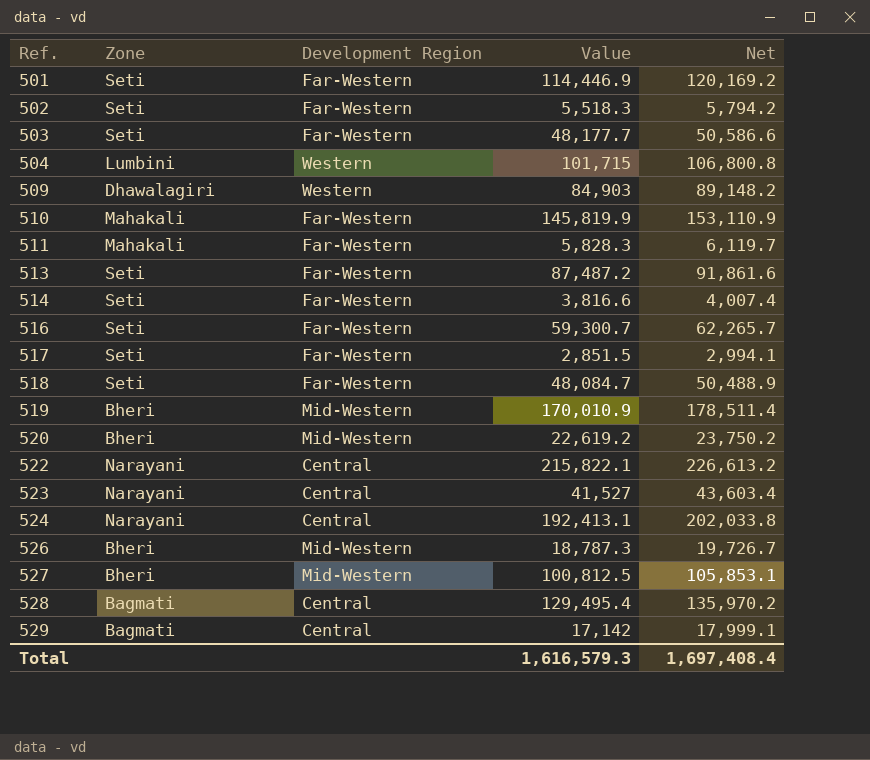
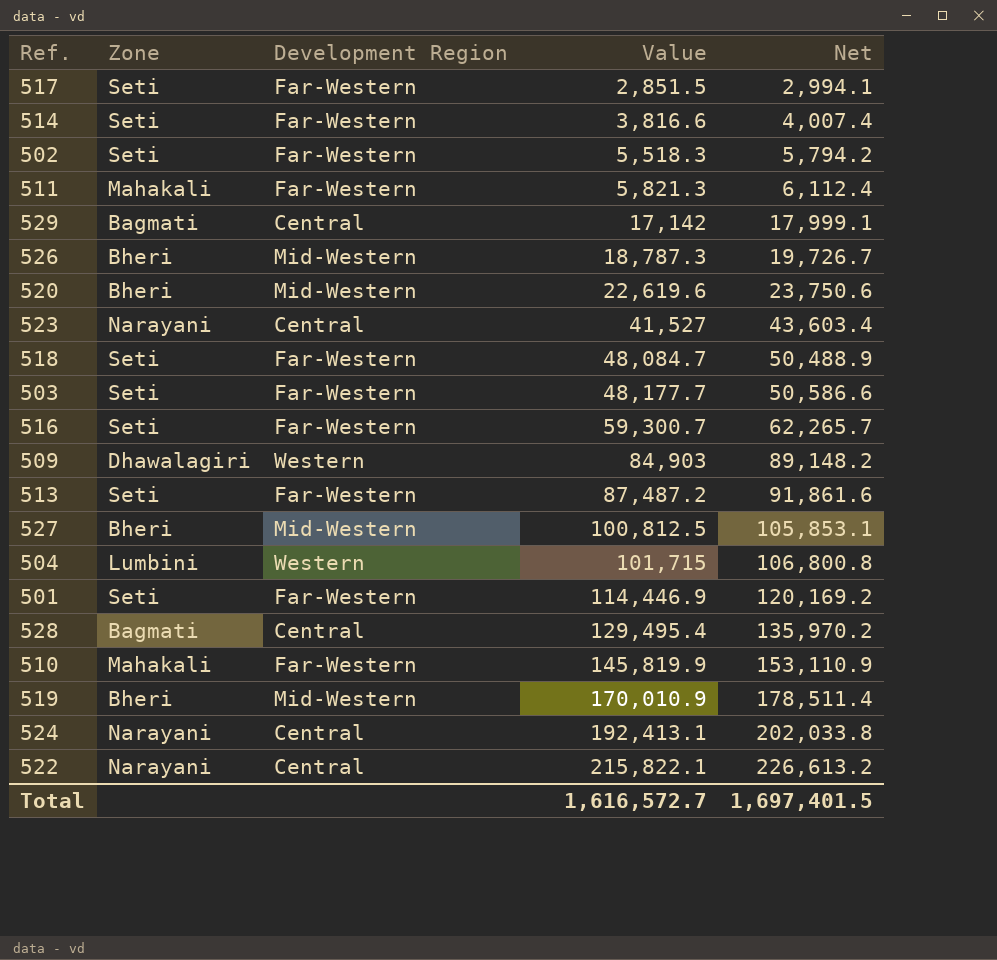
row order: Ref. ascending -> Value ascending
511 | Value: 5,828.3 -> 5,821.3
511 | Net: 6,119.7 -> 6,112.4
520 | Value: 22,619.2 -> 22,619.6
520 | Net: 23,750.2 -> 23,750.6
Total | Value: 1,616,579.3 -> 1,616,572.7
Total | Net: 1,697,408.4 -> 1,697,401.5

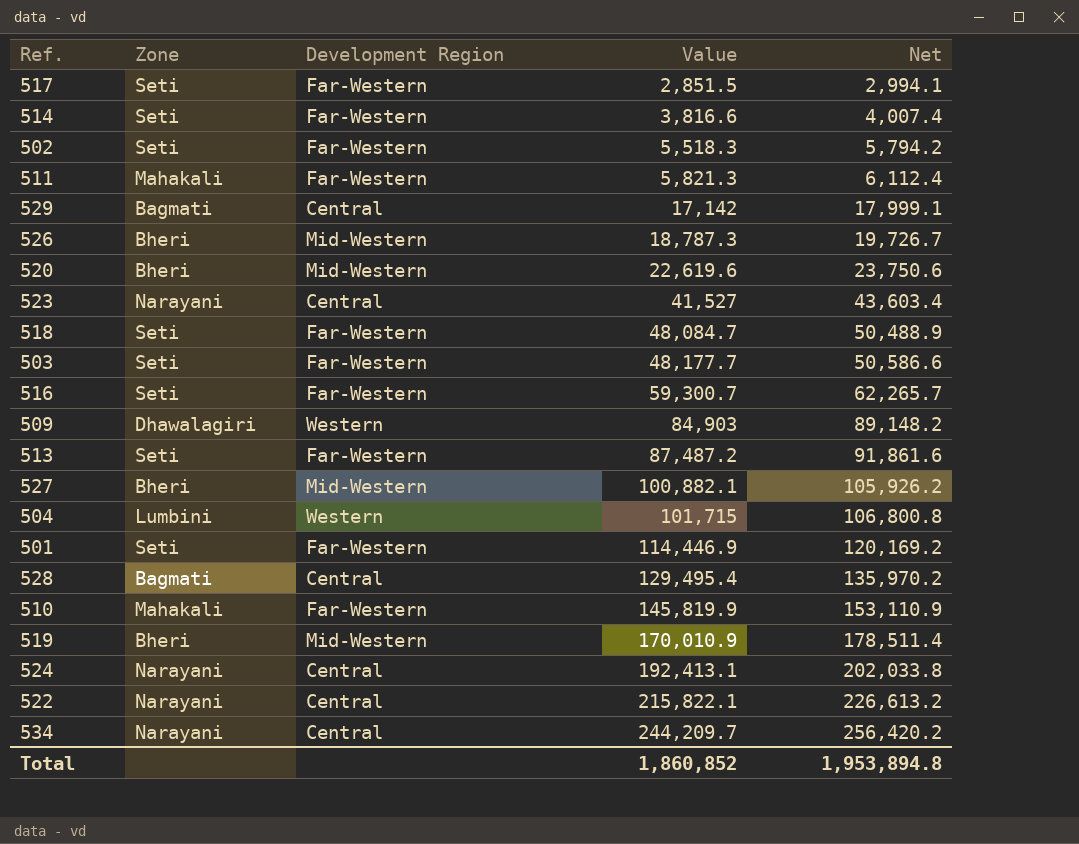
527 | Value: 100,812.5 -> 100,882.1
527 | Net: 105,853.1 -> 105,926.2
row 534: none -> Narayani | Central | 244,209.7 | 256,420.2
Total | Value: 1,616,572.7 -> 1,860,852
Total | Net: 1,697,401.5 -> 1,953,894.8

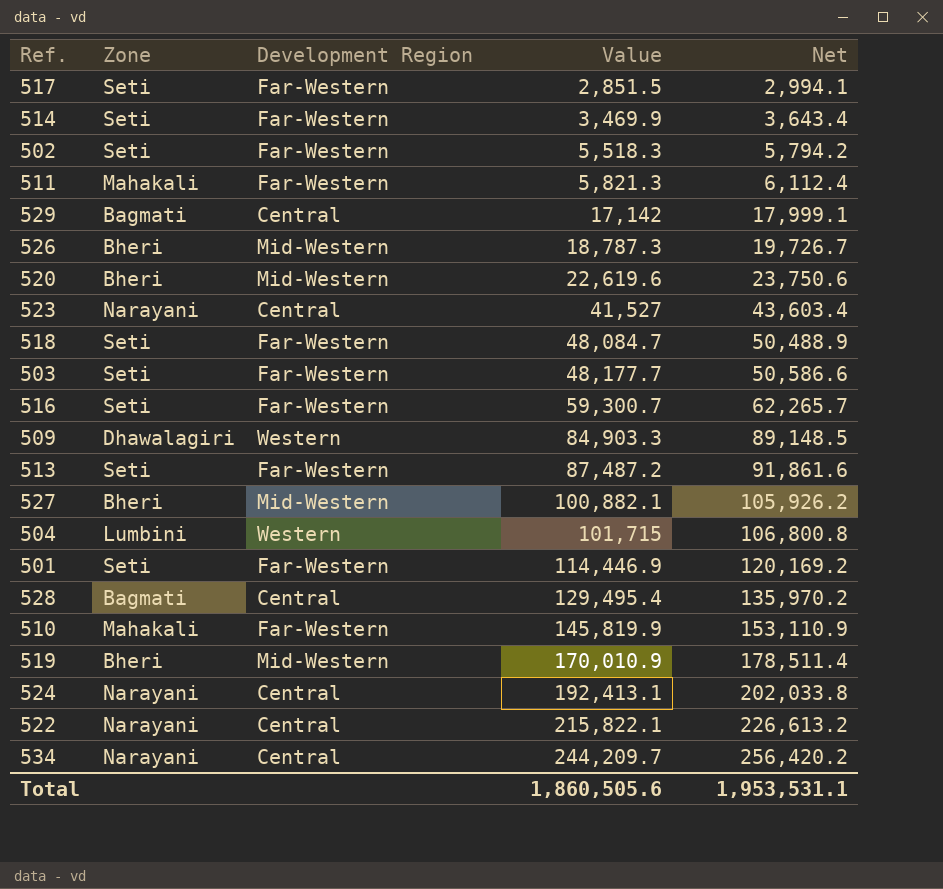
514 | Value: 3,816.6 -> 3,469.9
514 | Net: 4,007.4 -> 3,643.4
509 | Value: 84,903 -> 84,903.3
509 | Net: 89,148.2 -> 89,148.5
Total | Value: 1,860,852 -> 1,860,505.6
Total | Net: 1,953,894.8 -> 1,953,531.1

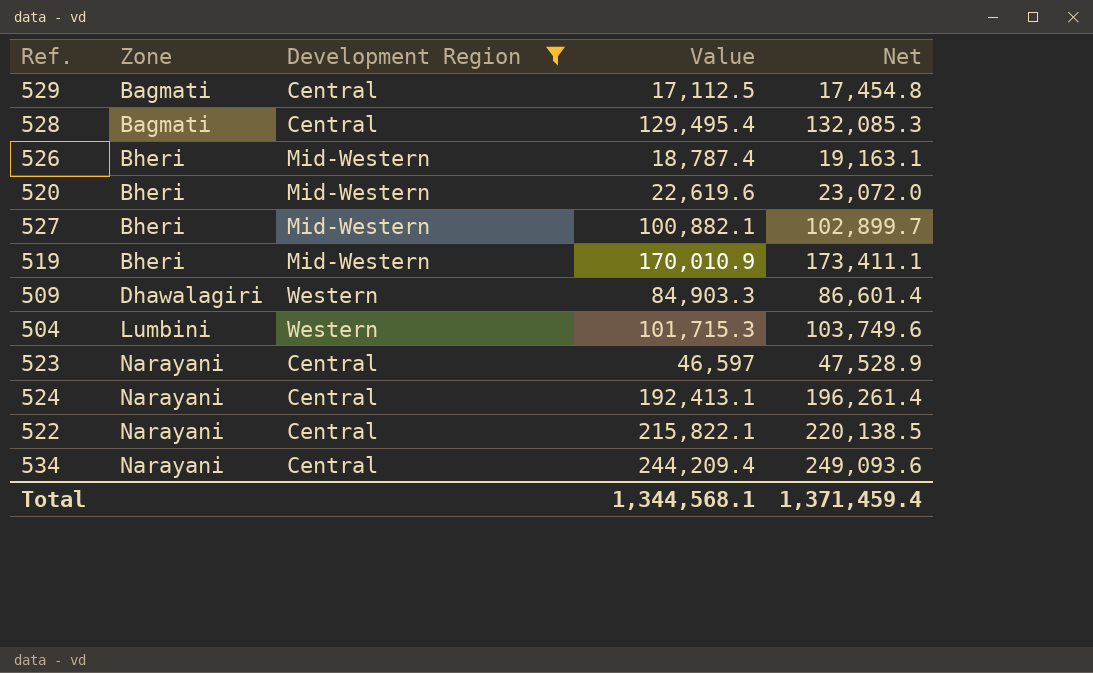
filter: none -> Development Region != Far-Western
row order: Value ascending -> Zone ascending
column Net | formula: [Value] * 1.05 -> [Value] * 1.02
529 | Value: 17,142 -> 17,112.5
526 | Value: 18,787.3 -> 18,787.4
504 | Value: 101,715 -> 101,715.3
523 | Value: 41,527 -> 46,597
534 | Value: 244,209.7 -> 244,209.4
Total | Value: 1,860,505.6 -> 1,344,568.1
Total | Net: 1,953,531.1 -> 1,371,459.4

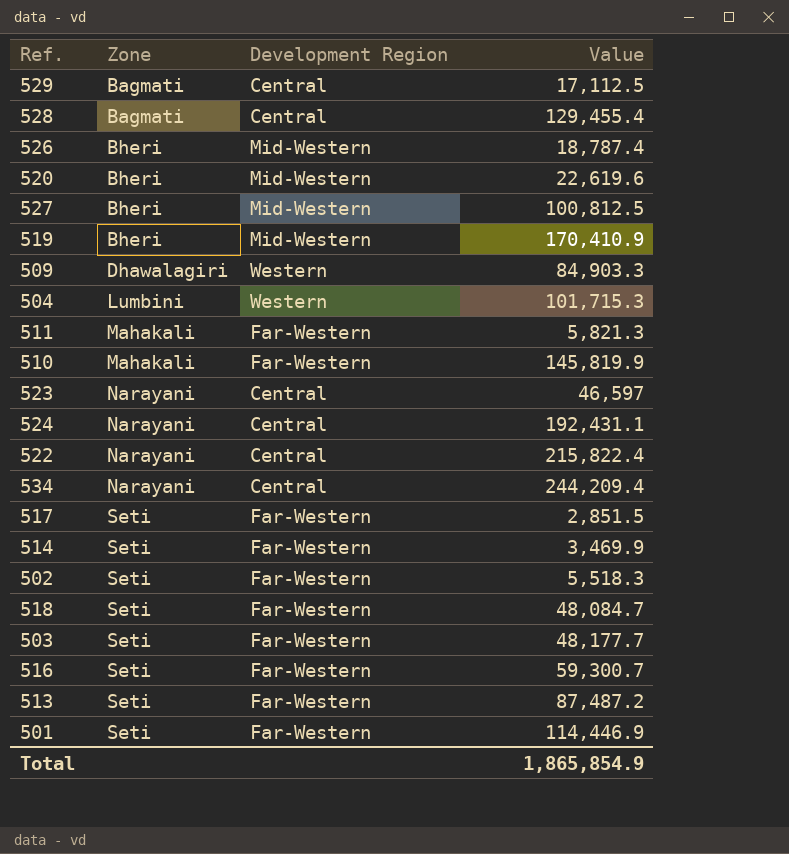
filter: Development Region != Far-Western -> none
column Net | formula: [Value] * 1.02 -> none
528 | Value: 129,495.4 -> 129,455.4
527 | Value: 100,882.1 -> 100,812.5
519 | Value: 170,010.9 -> 170,410.9
524 | Value: 192,413.1 -> 192,431.1
522 | Value: 215,822.1 -> 215,822.4
Total | Value: 1,344,568.1 -> 1,865,854.9

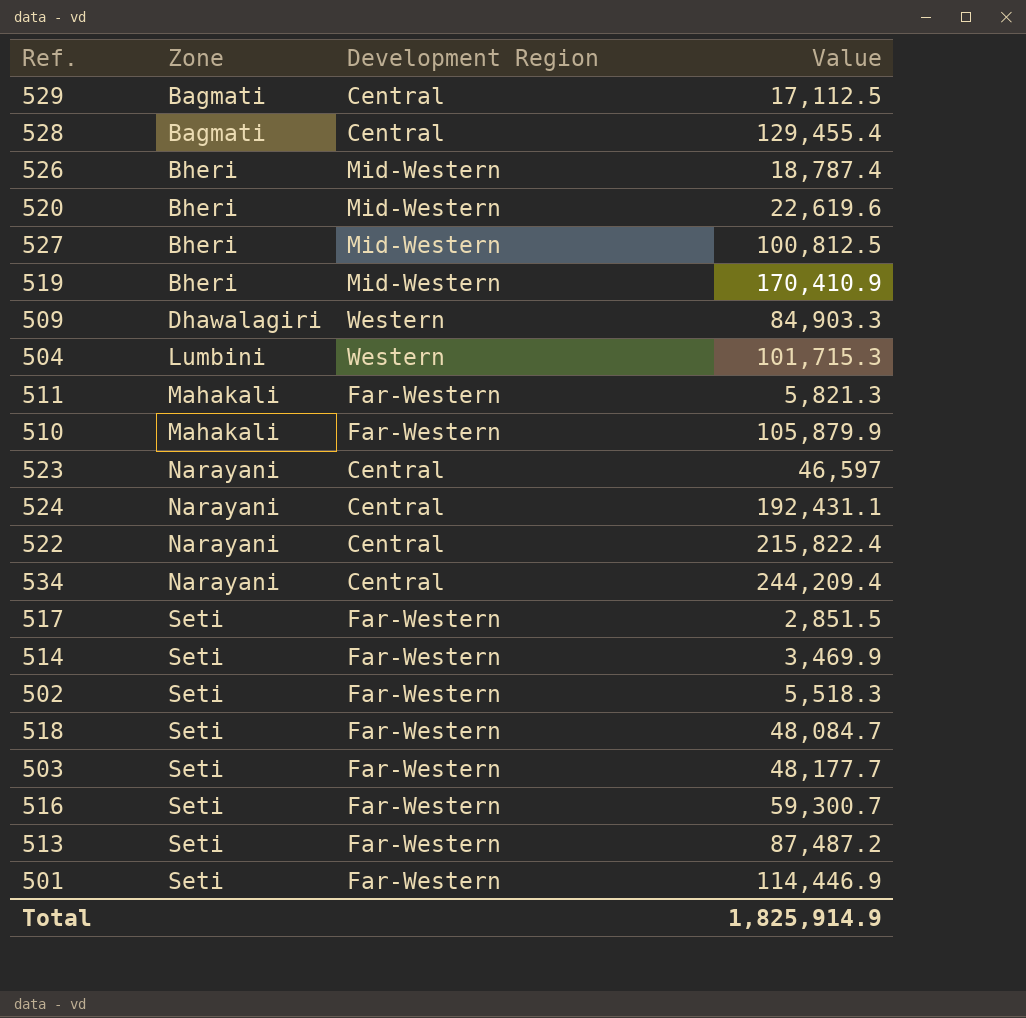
510 | Value: 145,819.9 -> 105,879.9
Total | Value: 1,865,854.9 -> 1,825,914.9

